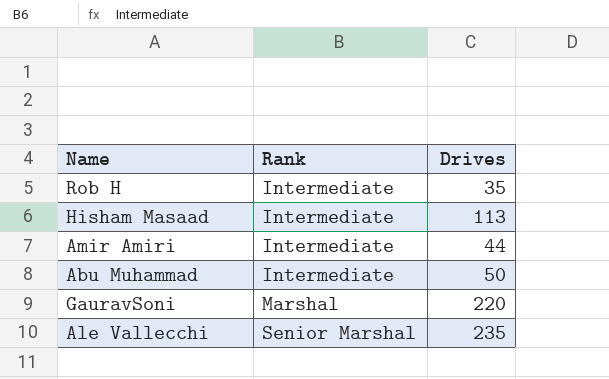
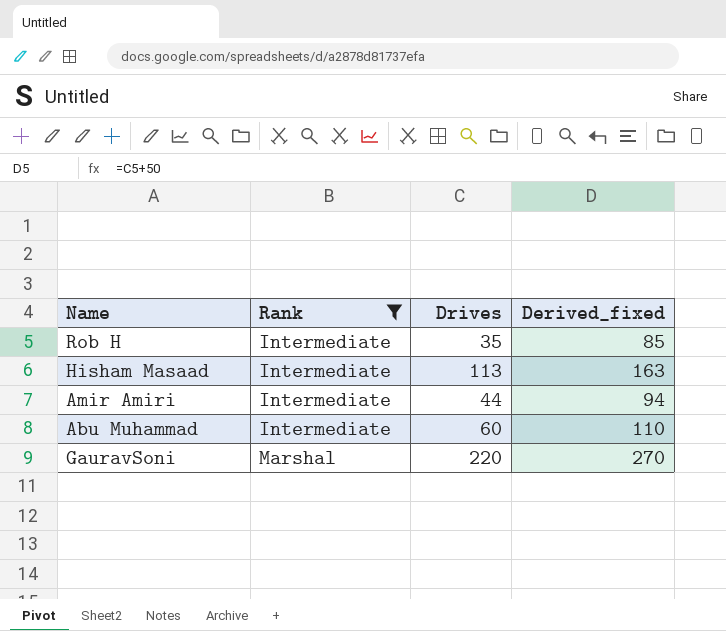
filter: none -> Rank != Senior Marshal
column Derived_fixed | formula: none -> [Drives] + 50
Abu Muhammad | Drives: 50 -> 60

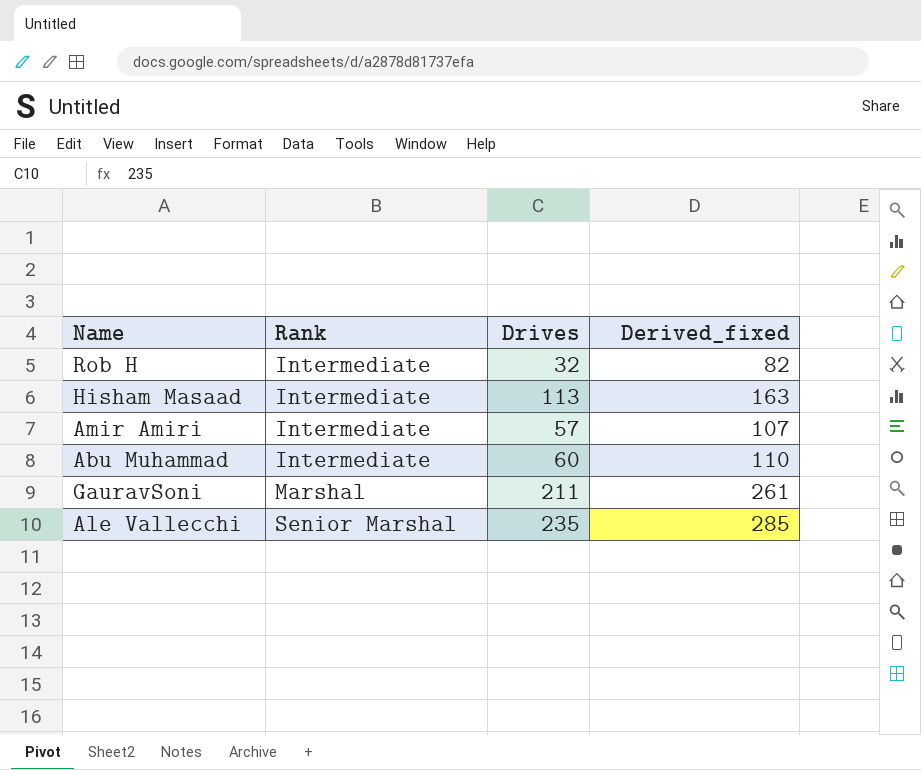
filter: Rank != Senior Marshal -> none
Rob H | Drives: 35 -> 32
Rob H | Derived_fixed: 85 -> 82
Amir Amiri | Drives: 44 -> 57
Amir Amiri | Derived_fixed: 94 -> 107
GauravSoni | Drives: 220 -> 211
GauravSoni | Derived_fixed: 270 -> 261

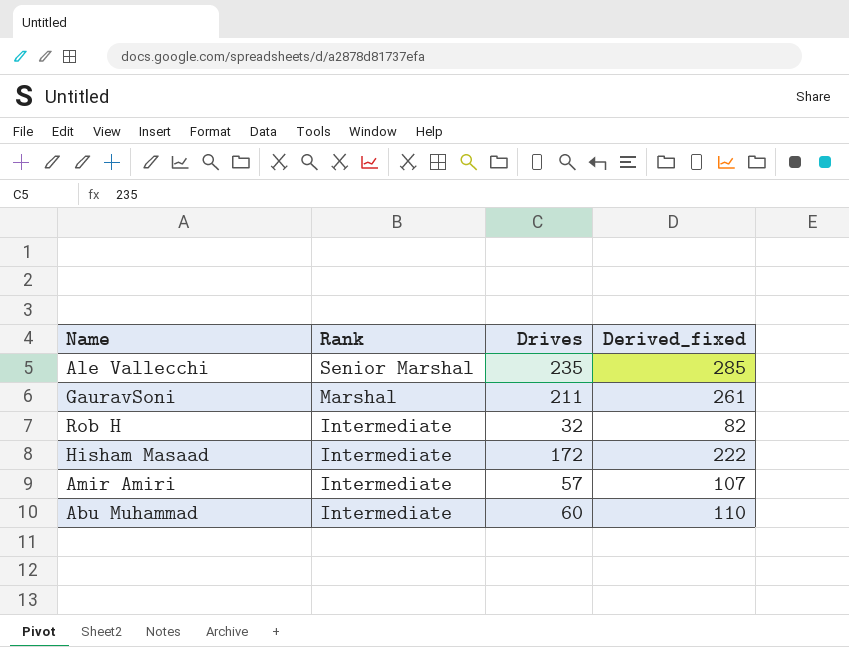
row order: Rank ascending -> Rank descending
Hisham Masaad | Drives: 113 -> 172
Hisham Masaad | Derived_fixed: 163 -> 222

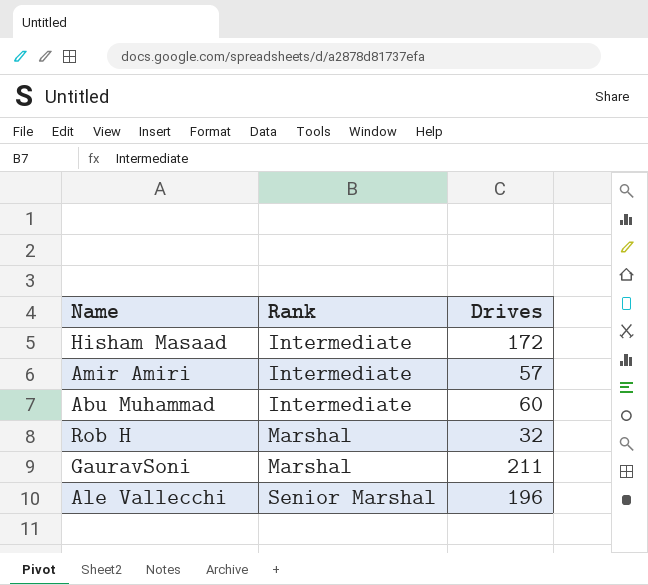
row order: Rank descending -> Rank ascending
column Derived_fixed | formula: [Drives] + 50 -> none
Rob H | Rank: Intermediate -> Marshal
Ale Vallecchi | Drives: 235 -> 196

